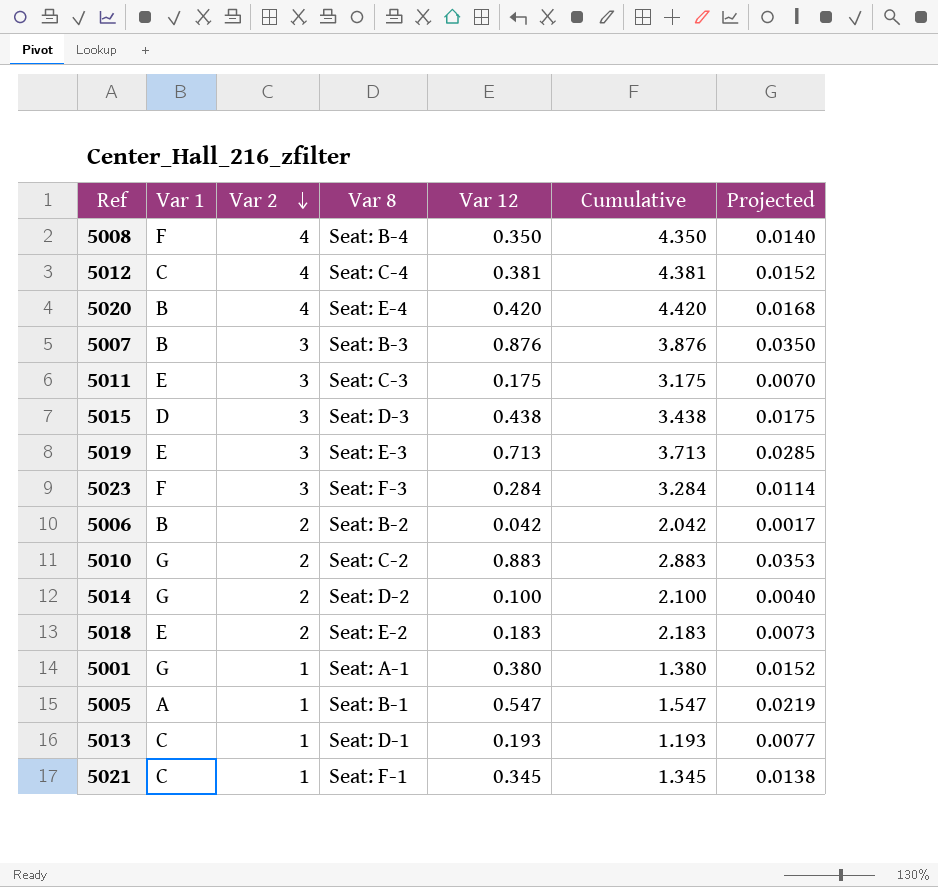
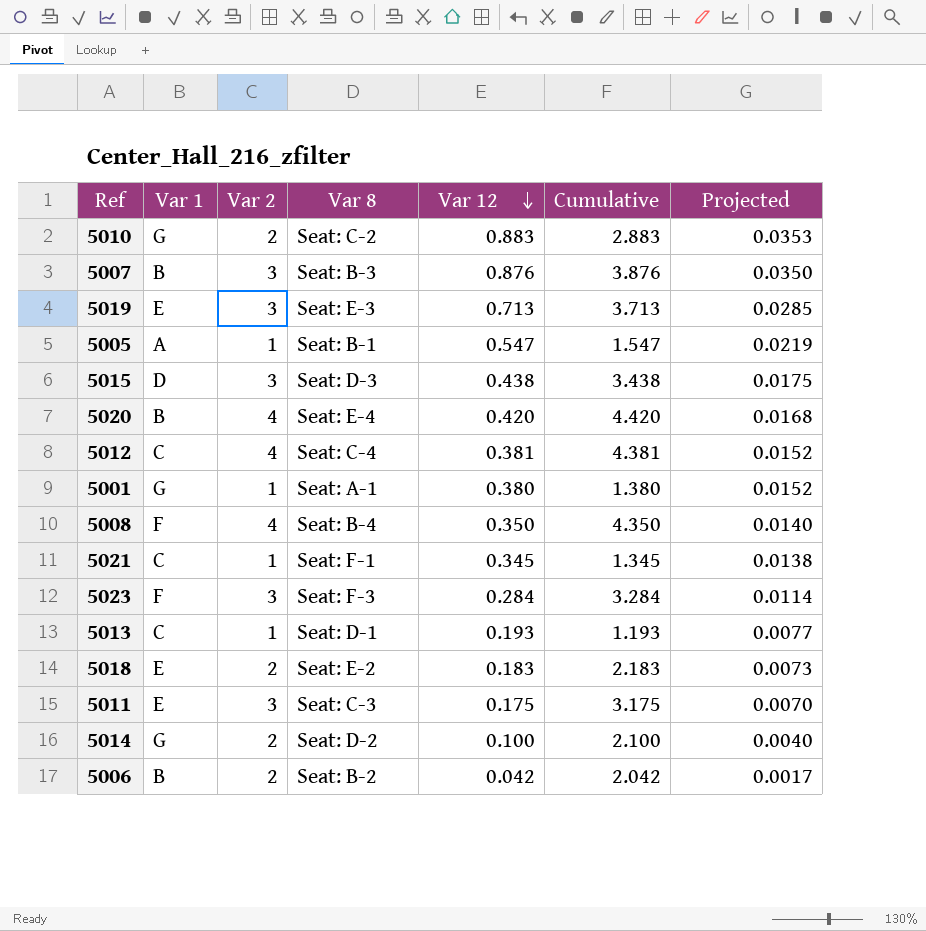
row order: Var 2 descending -> Var 12 descending

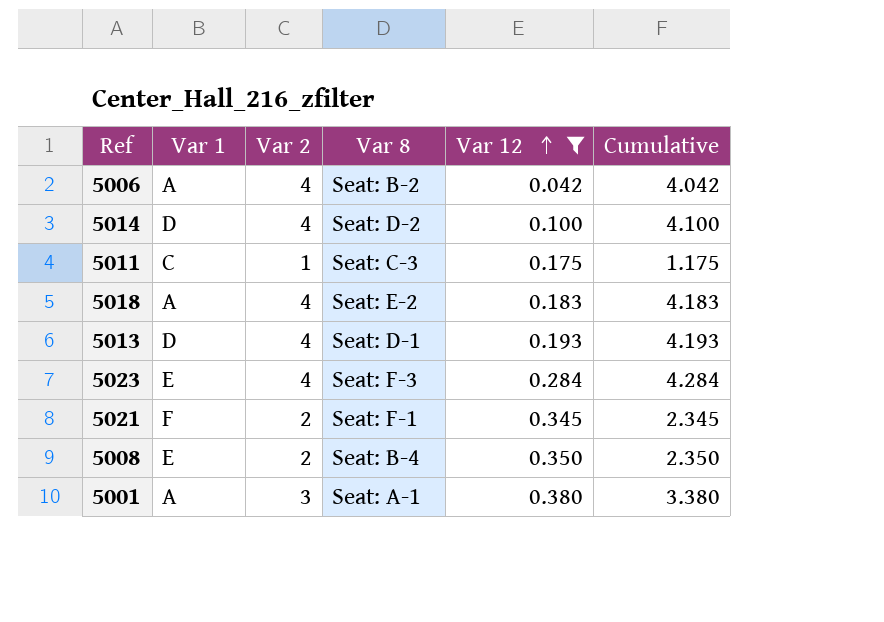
filter: none -> Var 12 <= 0.380
row order: Var 12 descending -> Var 12 ascending
column Projected | formula: [Var 12] * 0.04 -> none
5006 | Var 1: B -> A
5006 | Var 2: 2 -> 4
5006 | Cumulative: 2.042 -> 4.042
5014 | Var 1: G -> D
5014 | Var 2: 2 -> 4
5014 | Cumulative: 2.100 -> 4.100
5011 | Var 1: E -> C
5011 | Var 2: 3 -> 1
5011 | Cumulative: 3.175 -> 1.175
5018 | Var 1: E -> A
5018 | Var 2: 2 -> 4
5018 | Cumulative: 2.183 -> 4.183
5013 | Var 1: C -> D
5013 | Var 2: 1 -> 4
5013 | Cumulative: 1.193 -> 4.193
5023 | Var 1: F -> E
5023 | Var 2: 3 -> 4
5023 | Cumulative: 3.284 -> 4.284
5021 | Var 1: C -> F
5021 | Var 2: 1 -> 2
5021 | Cumulative: 1.345 -> 2.345
5008 | Var 1: F -> E
5008 | Var 2: 4 -> 2
5008 | Cumulative: 4.350 -> 2.350
5001 | Var 1: G -> A
5001 | Var 2: 1 -> 3
5001 | Cumulative: 1.380 -> 3.380

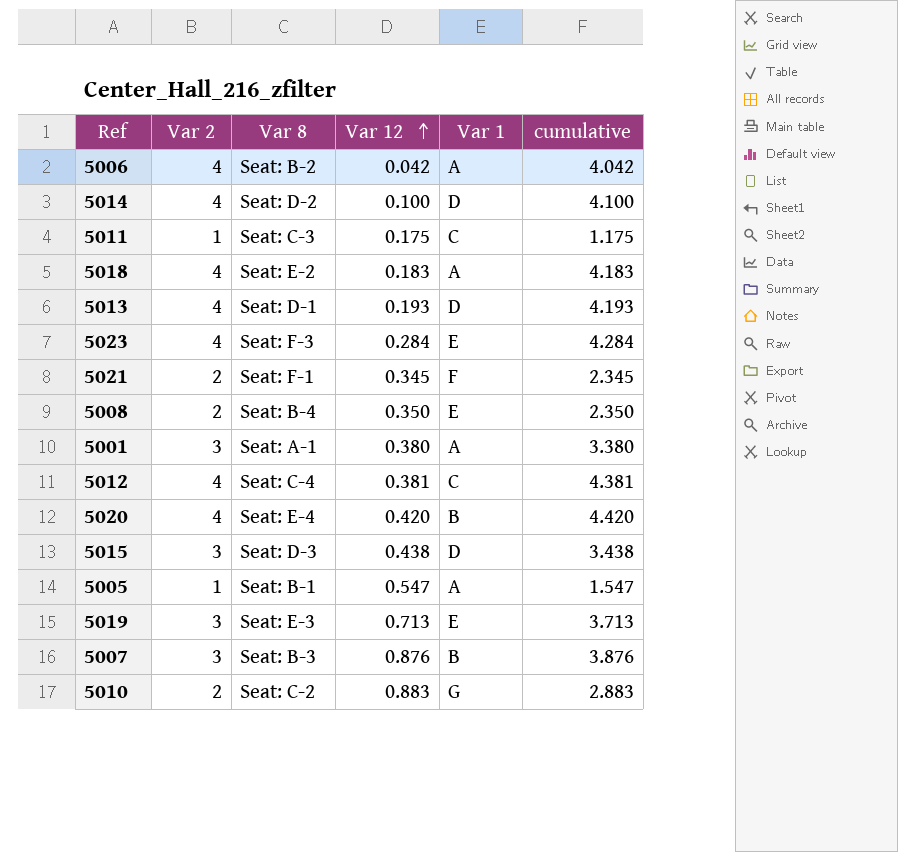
filter: Var 12 <= 0.380 -> none
column Var 1 | position: 2 -> 5
column name: Cumulative -> cumulative

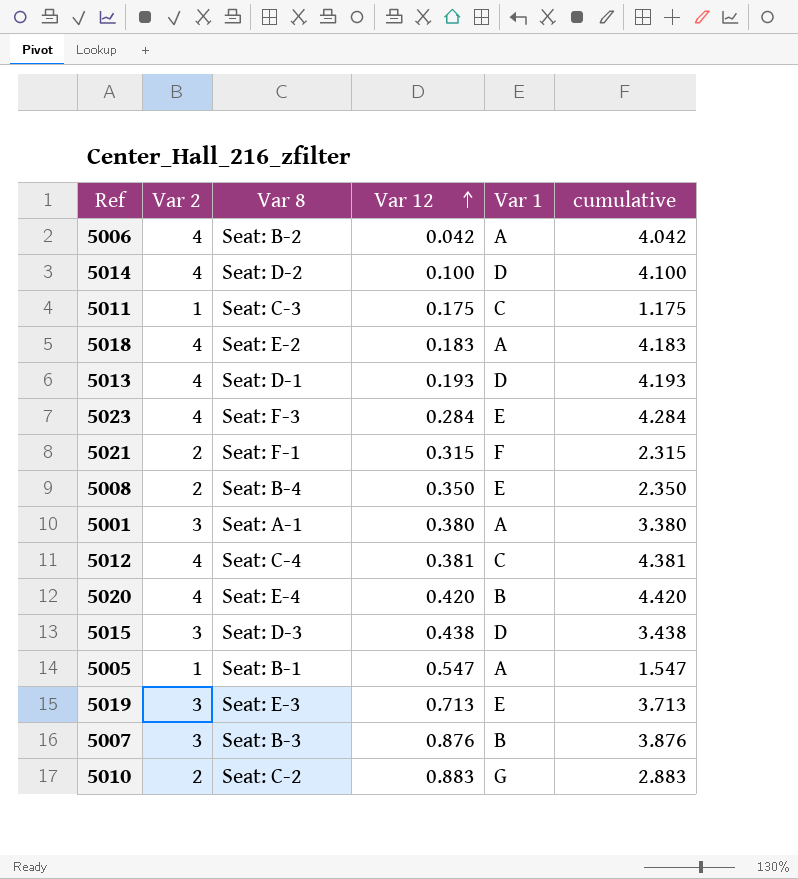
5021 | Var 12: 0.345 -> 0.315
5021 | cumulative: 2.345 -> 2.315

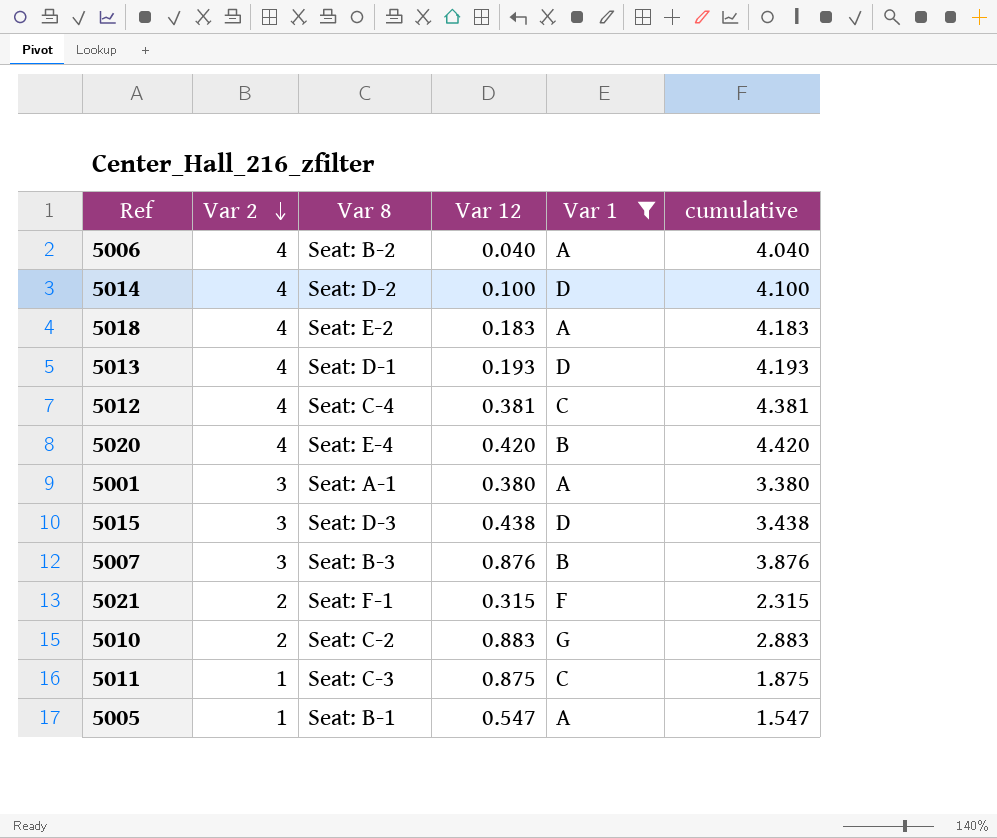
filter: none -> Var 1 != E
row order: Var 12 ascending -> Var 2 descending
5006 | Var 12: 0.042 -> 0.040
5006 | cumulative: 4.042 -> 4.040
5011 | Var 12: 0.175 -> 0.875
5011 | cumulative: 1.175 -> 1.875

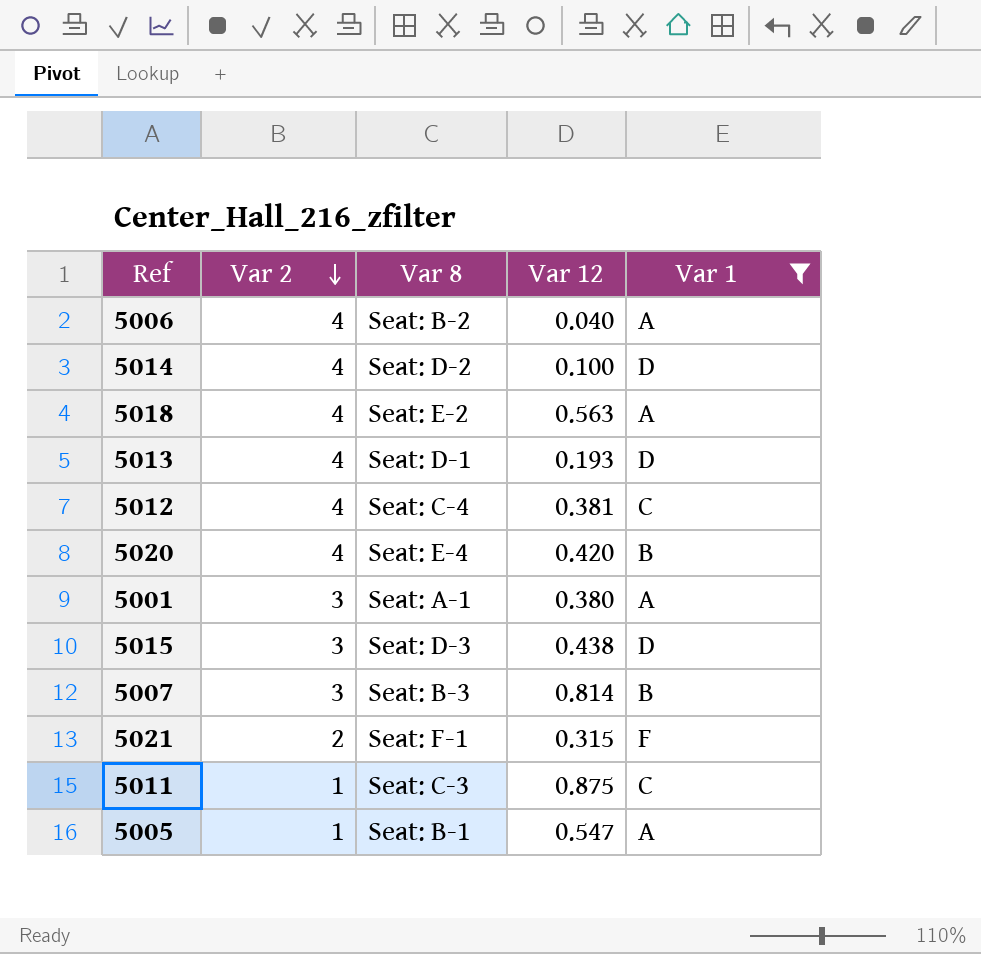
column cumulative | formula: [Var 2] + [Var 12] -> none
row 5010: 2 | Seat: C-2 | 0.883 | G | 2.883 -> none
5018 | Var 12: 0.183 -> 0.563
5007 | Var 12: 0.876 -> 0.814

